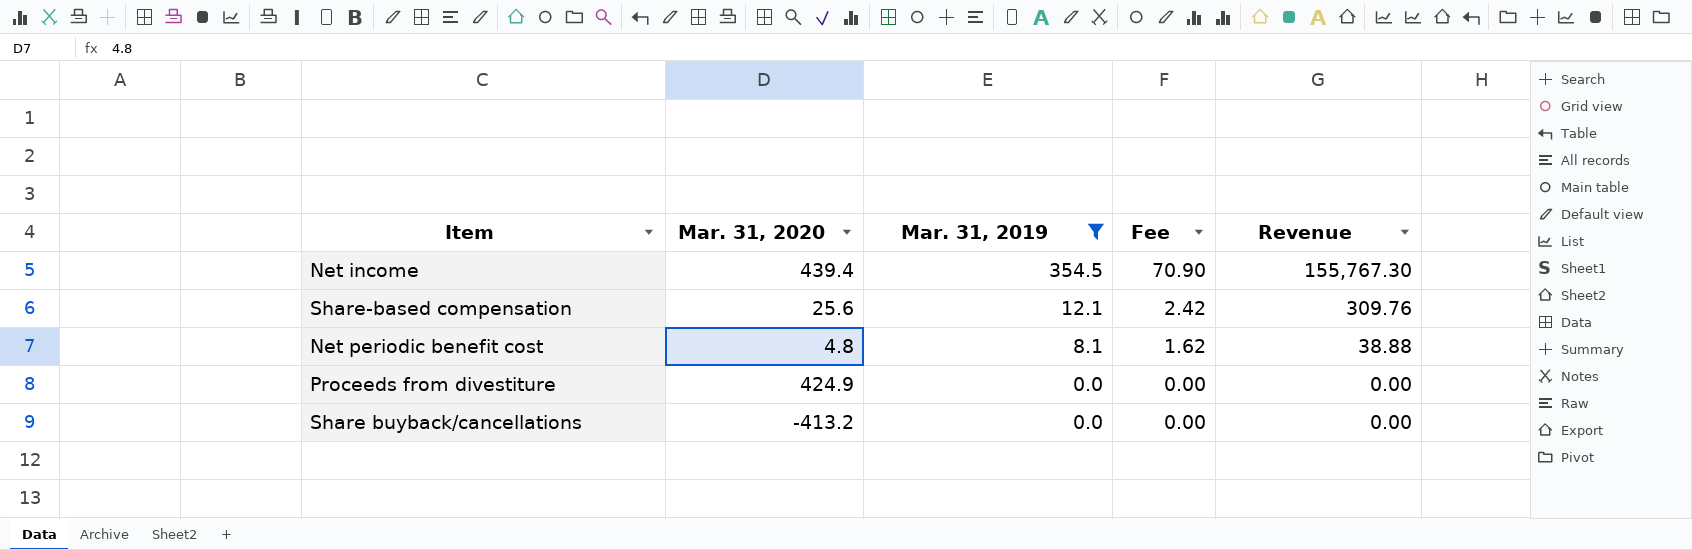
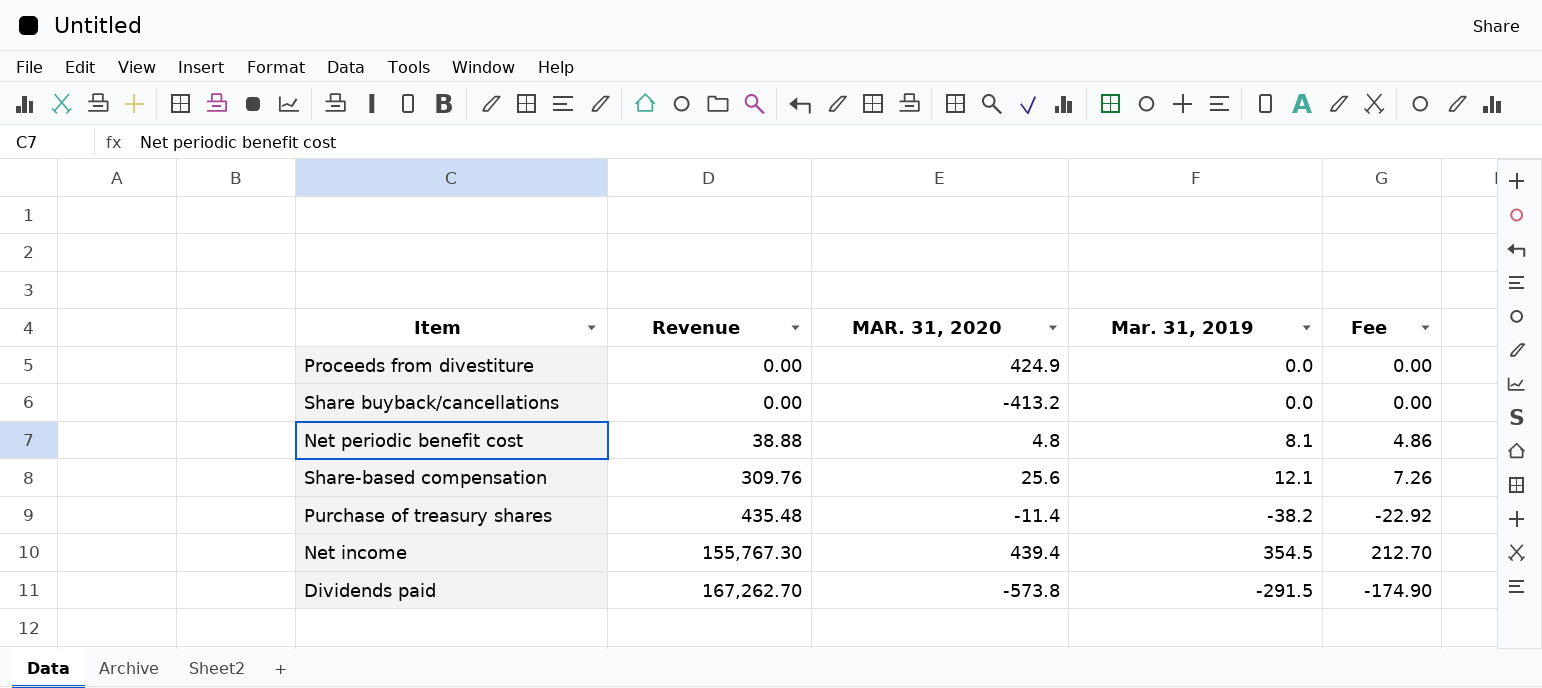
filter: Mar. 31, 2019 >= 0.0 -> none
row order: Mar. 31, 2019 descending -> Revenue ascending
column Revenue | position: 5 -> 2
column name: Mar. 31, 2020 -> MAR. 31, 2020
column Fee | formula: [Mar. 31, 2019] * 0.2 -> [Mar. 31, 2019] * 0.6

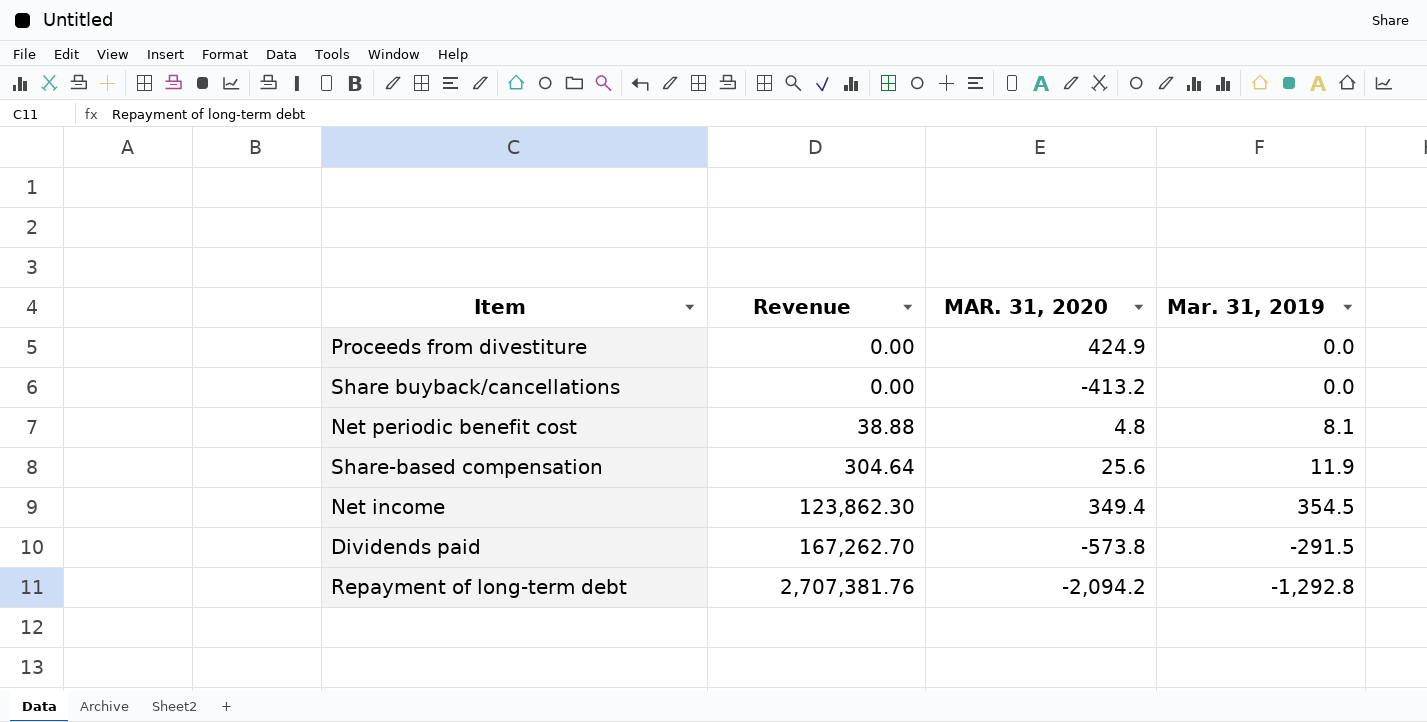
column Fee | formula: [Mar. 31, 2019] * 0.6 -> none
row Purchase of treasury shares: 435.48 | -11.4 | -38.2 | -22.92 -> none
Share-based compensation | Revenue: 309.76 -> 304.64
Share-based compensation | Mar. 31, 2019: 12.1 -> 11.9
Net income | Revenue: 155,767.30 -> 123,862.30
Net income | MAR. 31, 2020: 439.4 -> 349.4
row Repayment of long-term debt: none -> 2,707,381.76 | -2,094.2 | -1,292.8

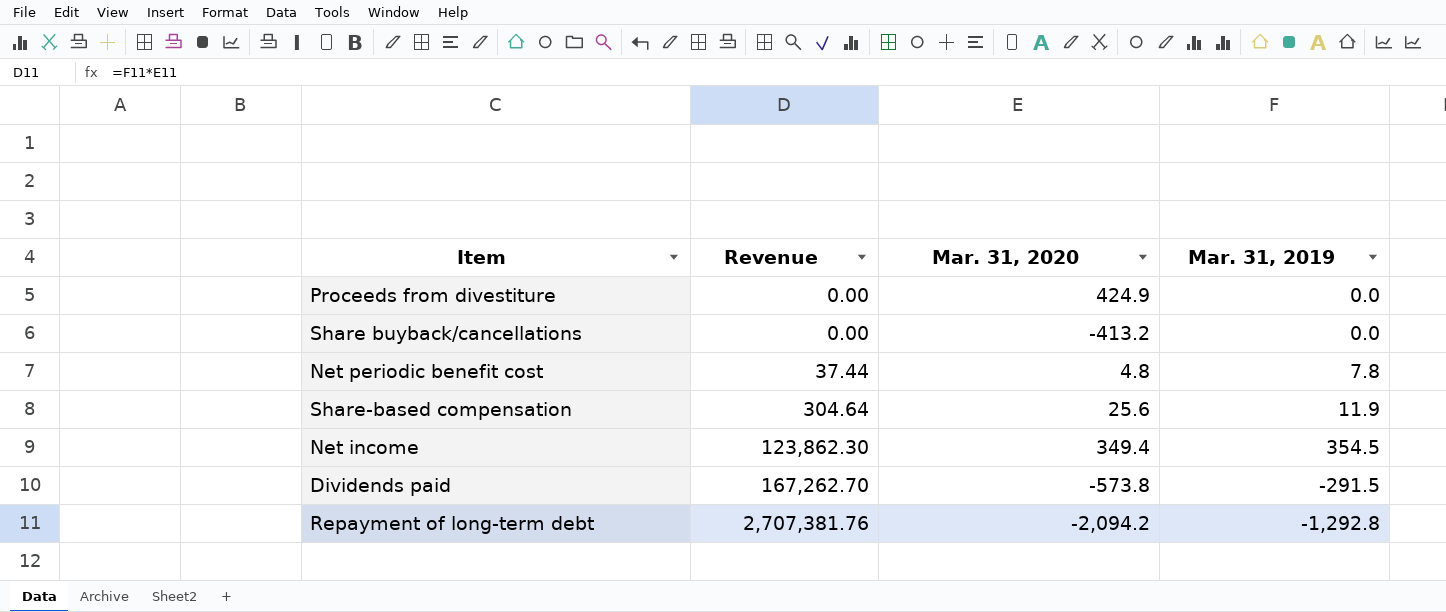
column name: MAR. 31, 2020 -> Mar. 31, 2020
Net periodic benefit cost | Revenue: 38.88 -> 37.44
Net periodic benefit cost | Mar. 31, 2019: 8.1 -> 7.8

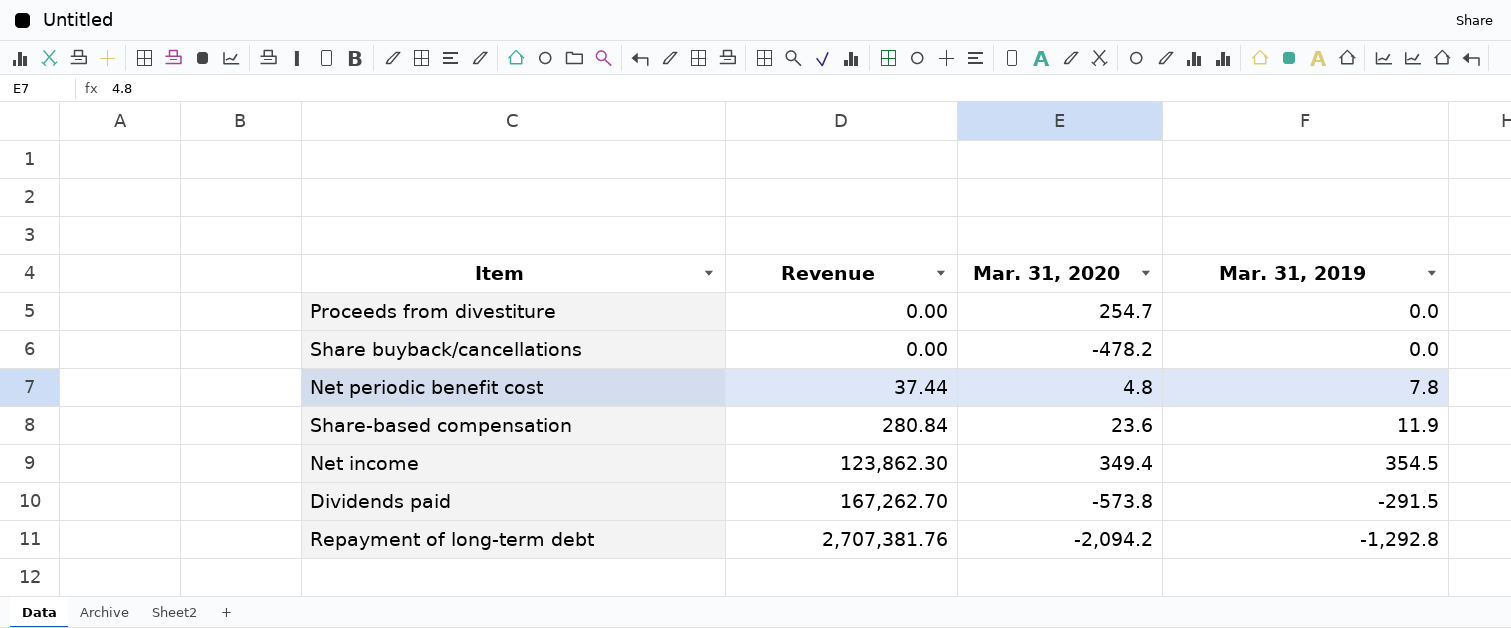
Proceeds from divestiture | Mar. 31, 2020: 424.9 -> 254.7
Share buyback/cancellations | Mar. 31, 2020: -413.2 -> -478.2
Share-based compensation | Revenue: 304.64 -> 280.84
Share-based compensation | Mar. 31, 2020: 25.6 -> 23.6

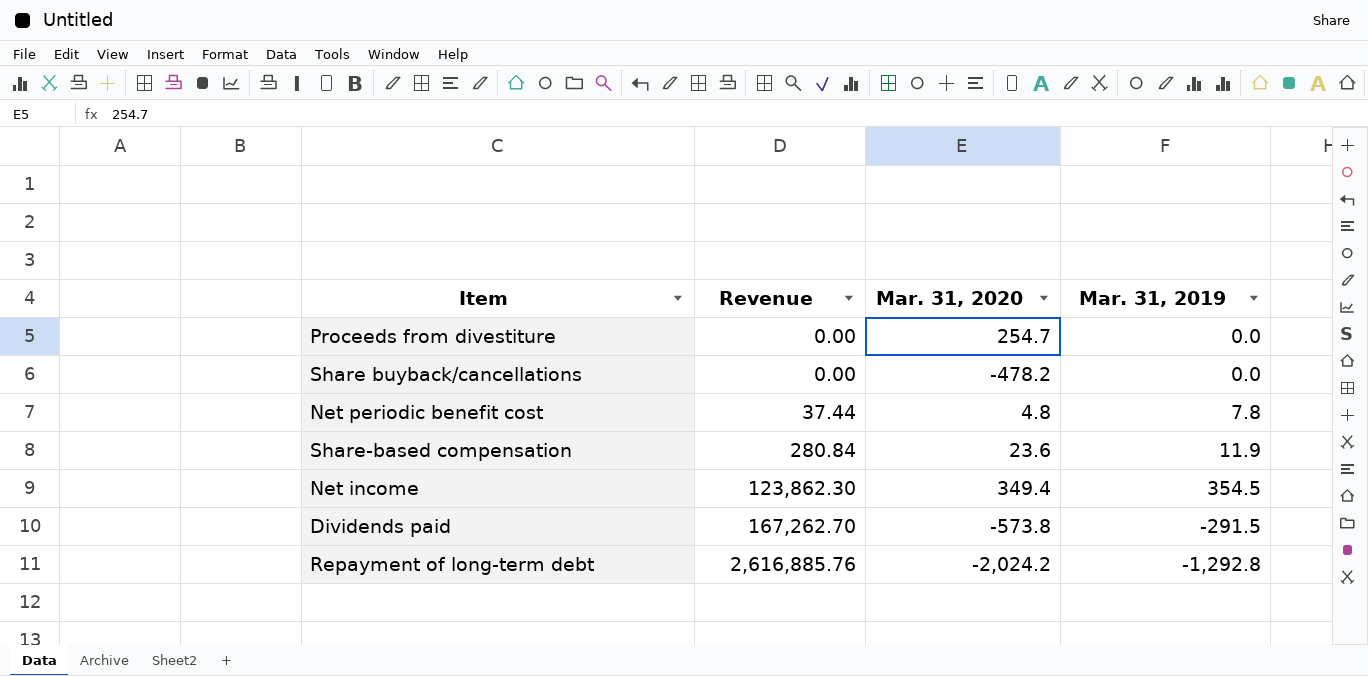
Repayment of long-term debt | Revenue: 2,707,381.76 -> 2,616,885.76
Repayment of long-term debt | Mar. 31, 2020: -2,094.2 -> -2,024.2

